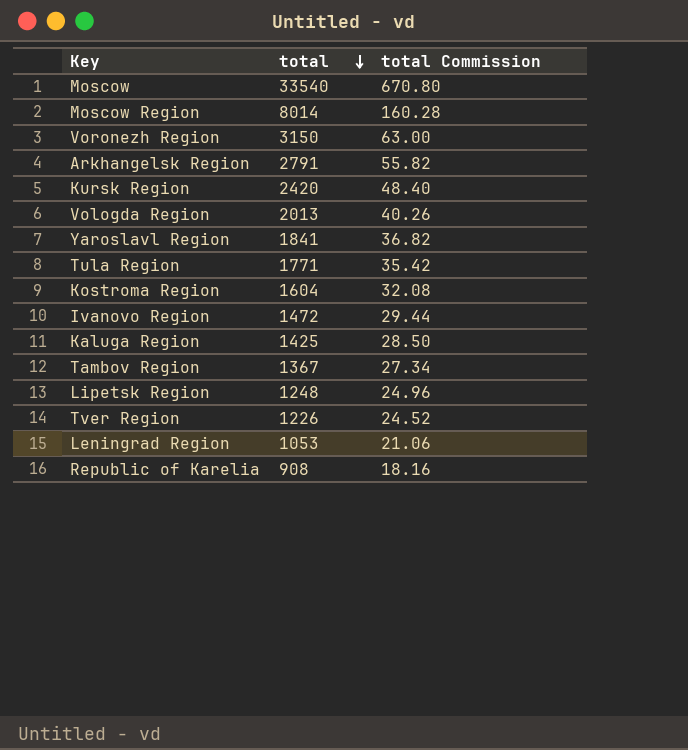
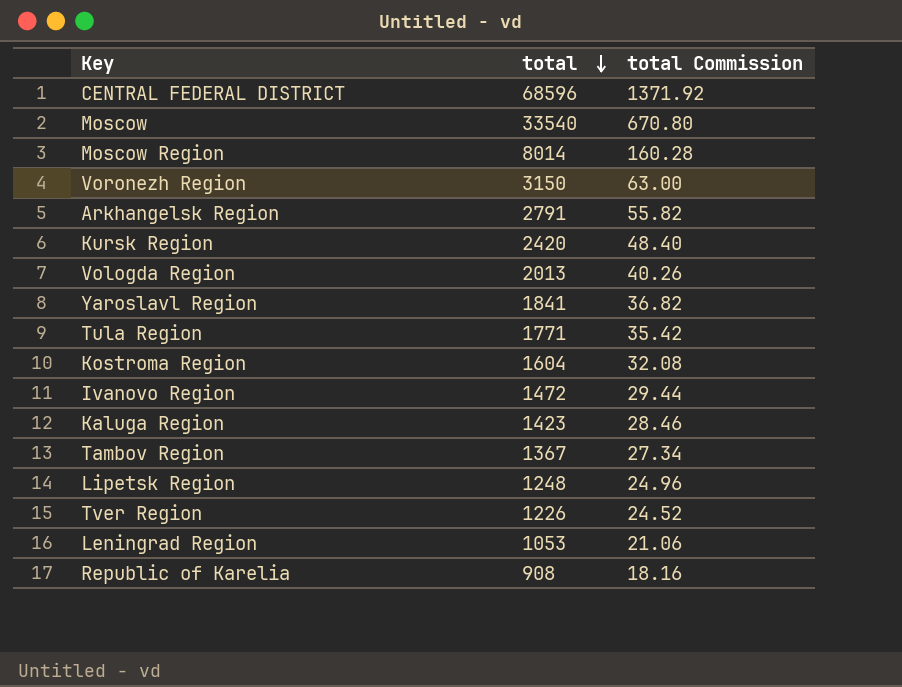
row CENTRAL FEDERAL DISTRICT: none -> 68596 | 1371.92
Kaluga Region | total: 1425 -> 1423
Kaluga Region | total Commission: 28.50 -> 28.46

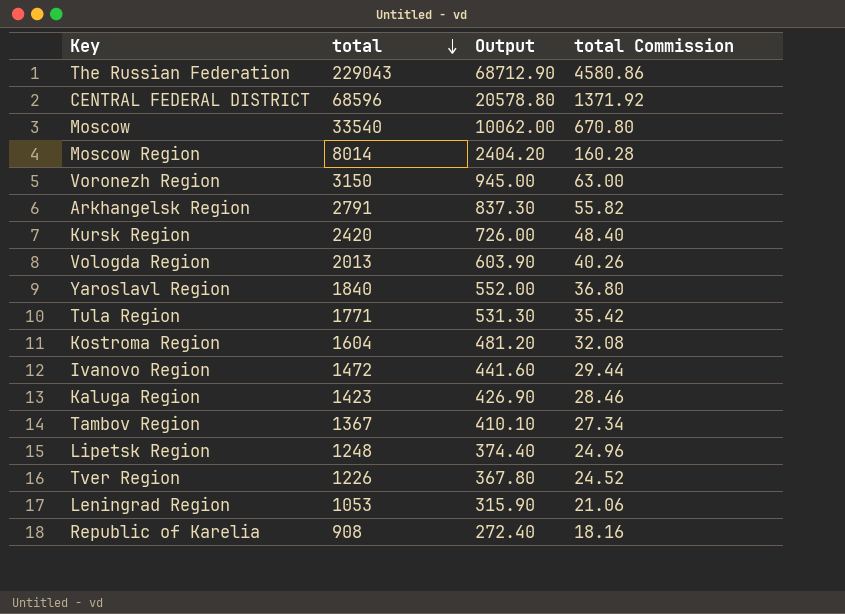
column Output | formula: none -> [total] * 0.3
row The Russian Federation: none -> 229043 | 68712.90 | 4580.86
Yaroslavl Region | total: 1841 -> 1840
Yaroslavl Region | total Commission: 36.82 -> 36.80

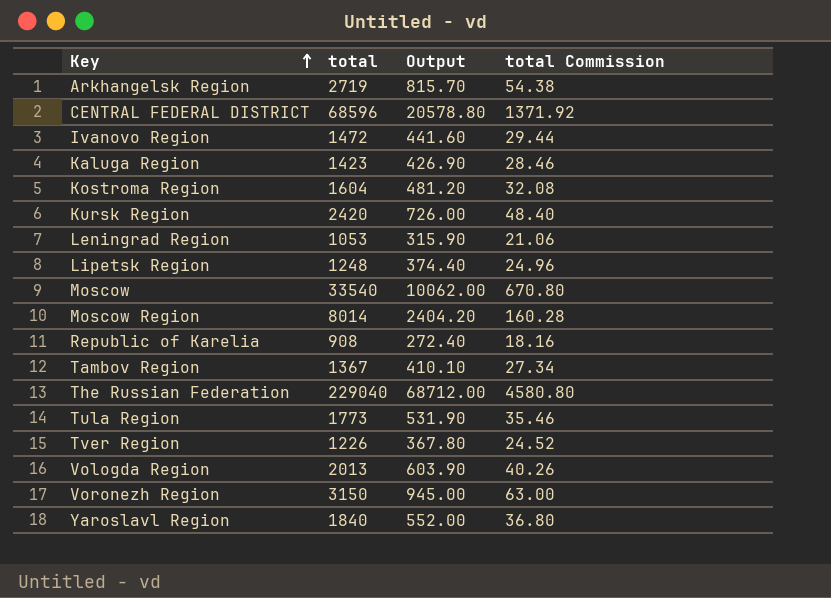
row order: total descending -> Key ascending
Arkhangelsk Region | total: 2791 -> 2719
Arkhangelsk Region | Output: 837.30 -> 815.70
Arkhangelsk Region | total Commission: 55.82 -> 54.38
The Russian Federation | total: 229043 -> 229040
The Russian Federation | Output: 68712.90 -> 68712.00
The Russian Federation | total Commission: 4580.86 -> 4580.80
Tula Region | total: 1771 -> 1773
Tula Region | Output: 531.30 -> 531.90
Tula Region | total Commission: 35.42 -> 35.46

